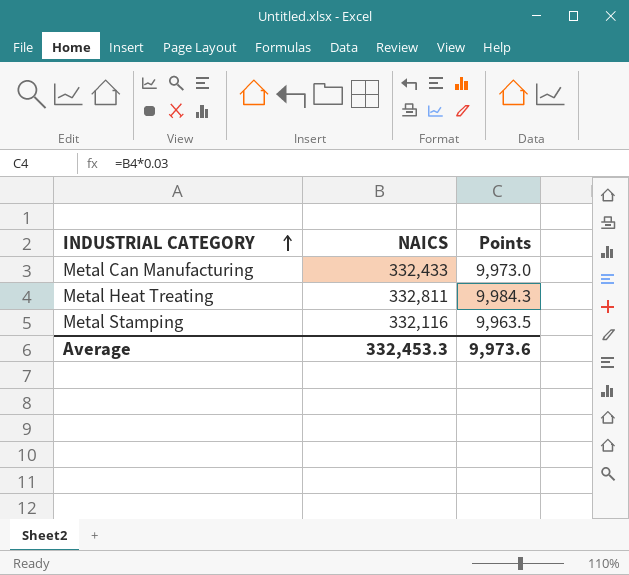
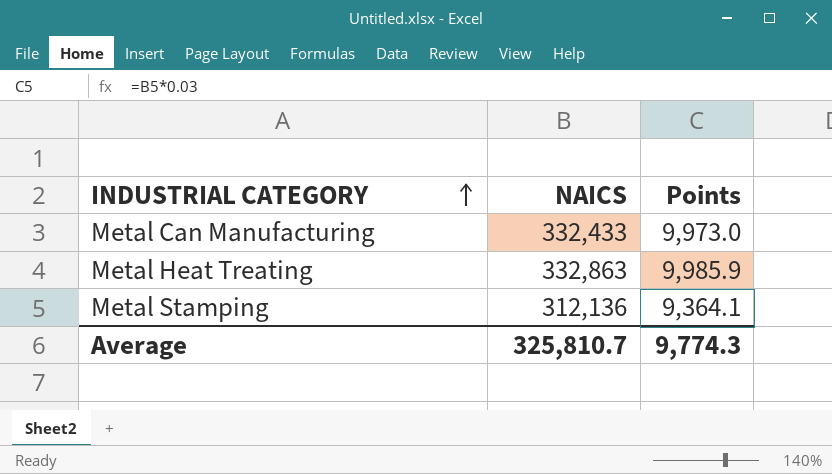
Metal Heat Treating | NAICS: 332,811 -> 332,863
Metal Heat Treating | Points: 9,984.3 -> 9,985.9
Metal Stamping | NAICS: 332,116 -> 312,136
Metal Stamping | Points: 9,963.5 -> 9,364.1
Average | NAICS: 332,453.3 -> 325,810.7
Average | Points: 9,973.6 -> 9,774.3

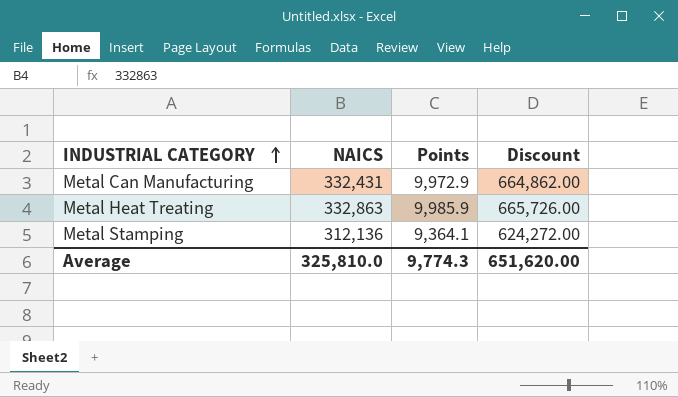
column Discount | formula: none -> [NAICS] * 2
Metal Can Manufacturing | NAICS: 332,433 -> 332,431
Metal Can Manufacturing | Points: 9,973.0 -> 9,972.9
Average | NAICS: 325,810.7 -> 325,810.0

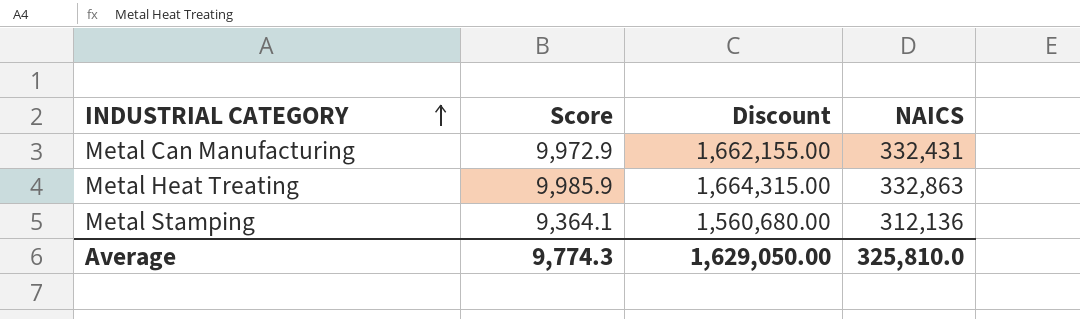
column name: Points -> Score
column Discount | formula: [NAICS] * 2 -> [NAICS] * 5
column NAICS | position: 2 -> 4
Average | Discount: 651,620.00 -> 1,629,050.00

